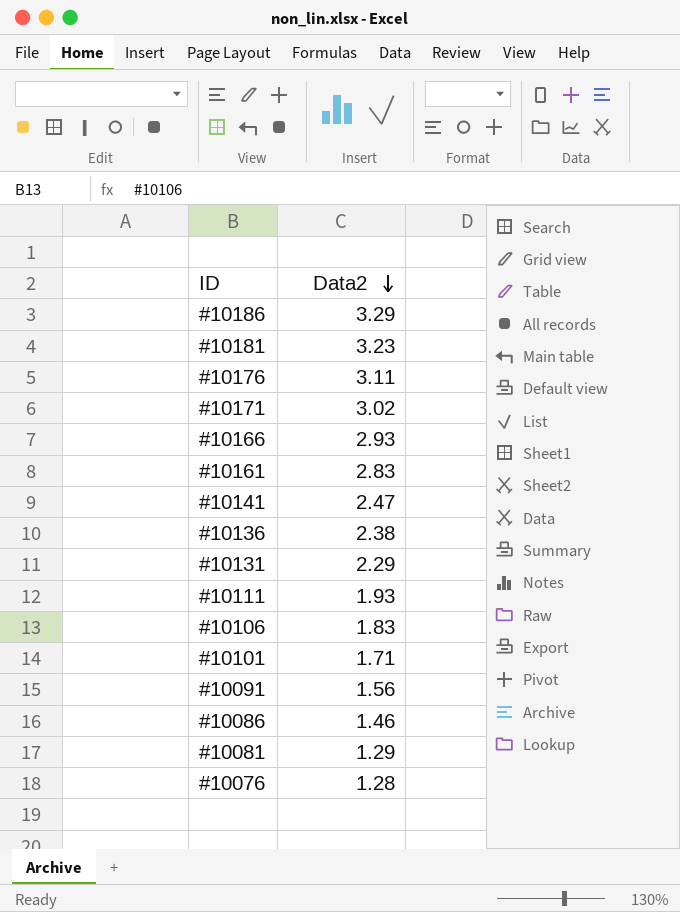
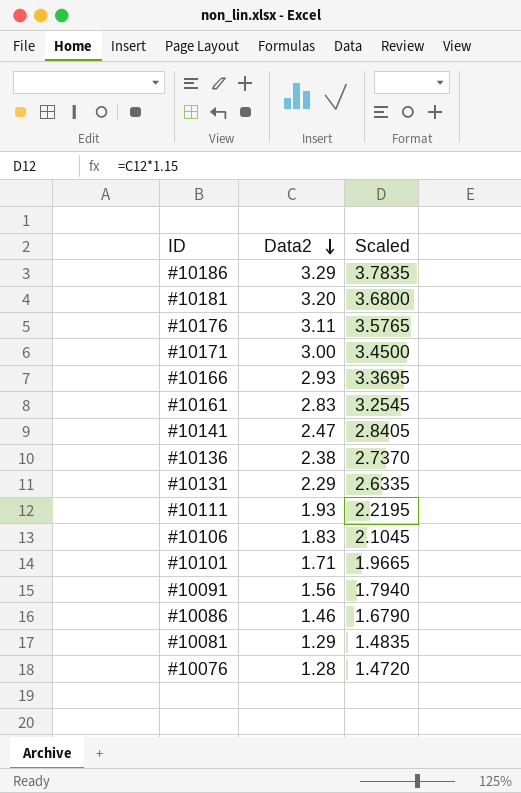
column Scaled | formula: none -> [Data2] * 1.15
#10181 | Data2: 3.23 -> 3.20
#10171 | Data2: 3.02 -> 3.00

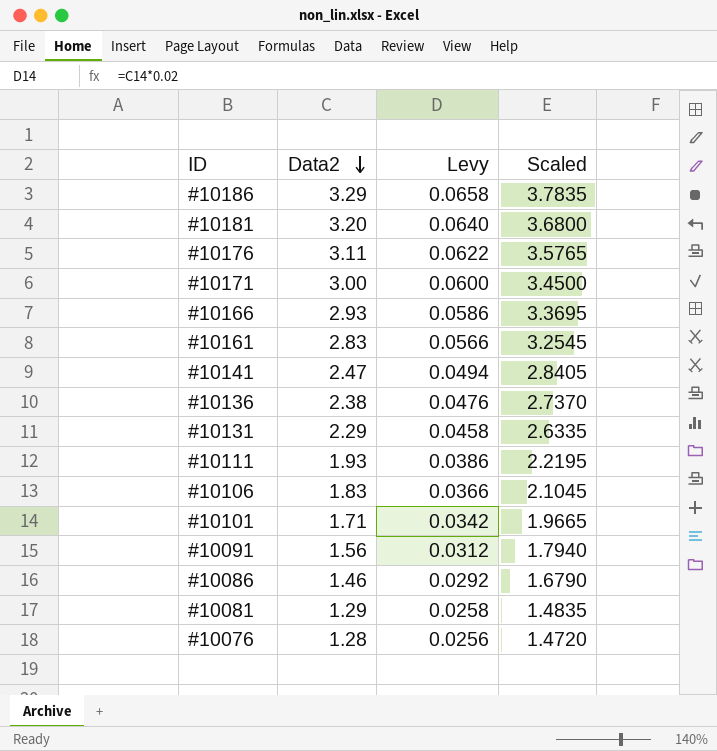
column Levy | formula: none -> [Data2] * 0.02

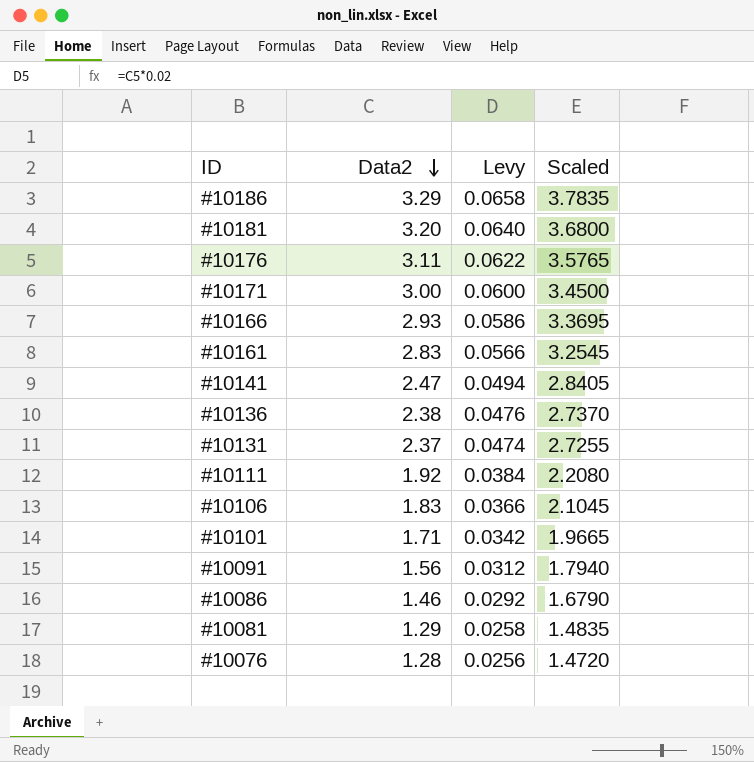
#10131 | Data2: 2.29 -> 2.37
#10131 | Levy: 0.0458 -> 0.0474
#10131 | Scaled: 2.6335 -> 2.7255
#10111 | Data2: 1.93 -> 1.92
#10111 | Levy: 0.0386 -> 0.0384
#10111 | Scaled: 2.2195 -> 2.2080

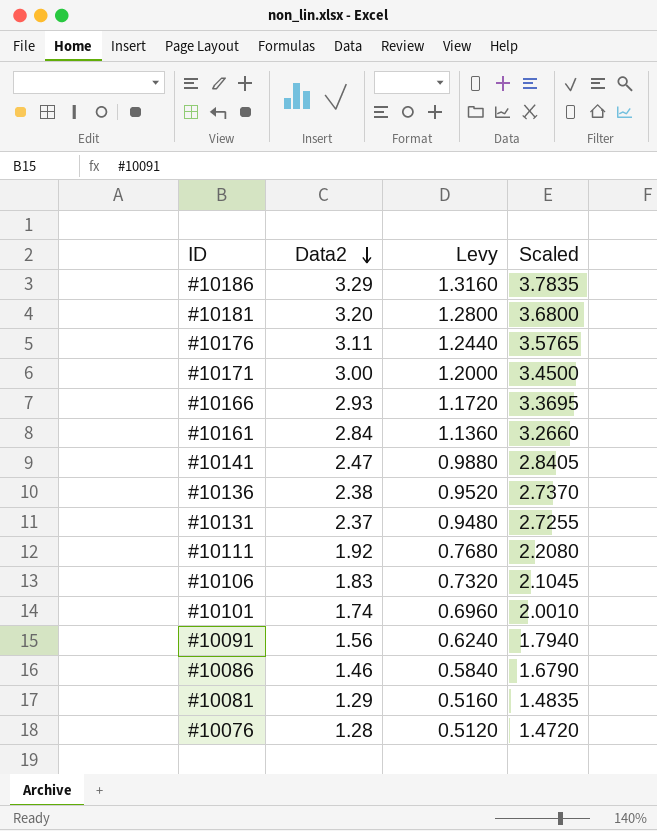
column Levy | formula: [Data2] * 0.02 -> [Data2] * 0.4
#10161 | Data2: 2.83 -> 2.84
#10161 | Scaled: 3.2545 -> 3.2660
#10101 | Data2: 1.71 -> 1.74
#10101 | Scaled: 1.9665 -> 2.0010

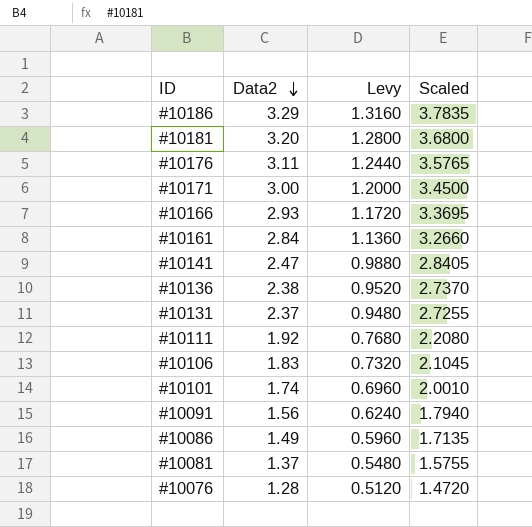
#10086 | Data2: 1.46 -> 1.49
#10086 | Levy: 0.5840 -> 0.5960
#10086 | Scaled: 1.6790 -> 1.7135
#10081 | Data2: 1.29 -> 1.37
#10081 | Levy: 0.5160 -> 0.5480
#10081 | Scaled: 1.4835 -> 1.5755

